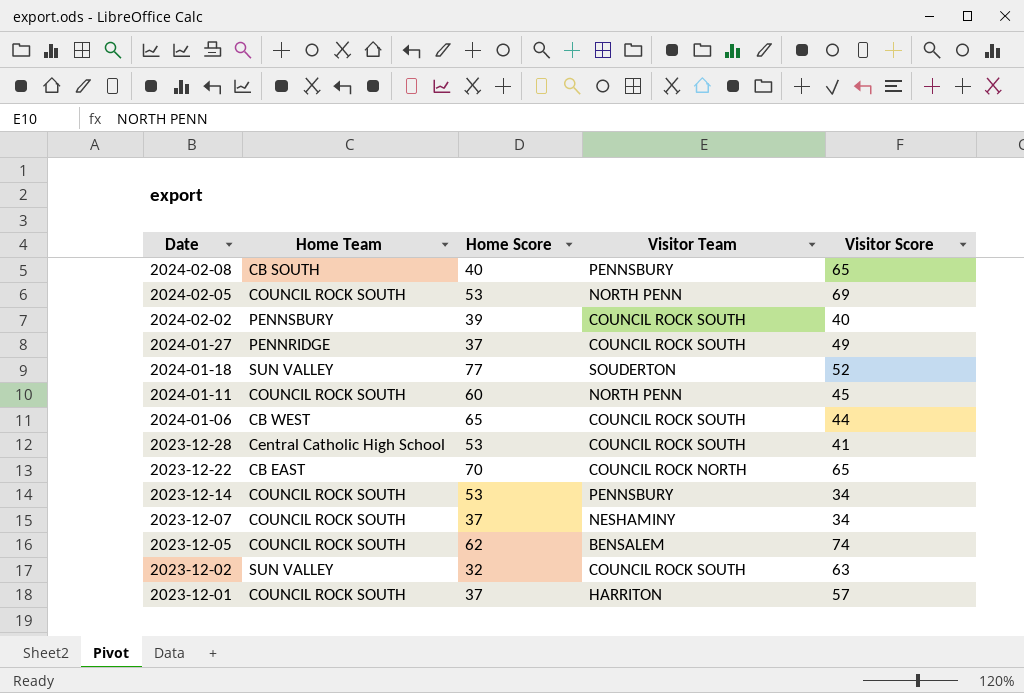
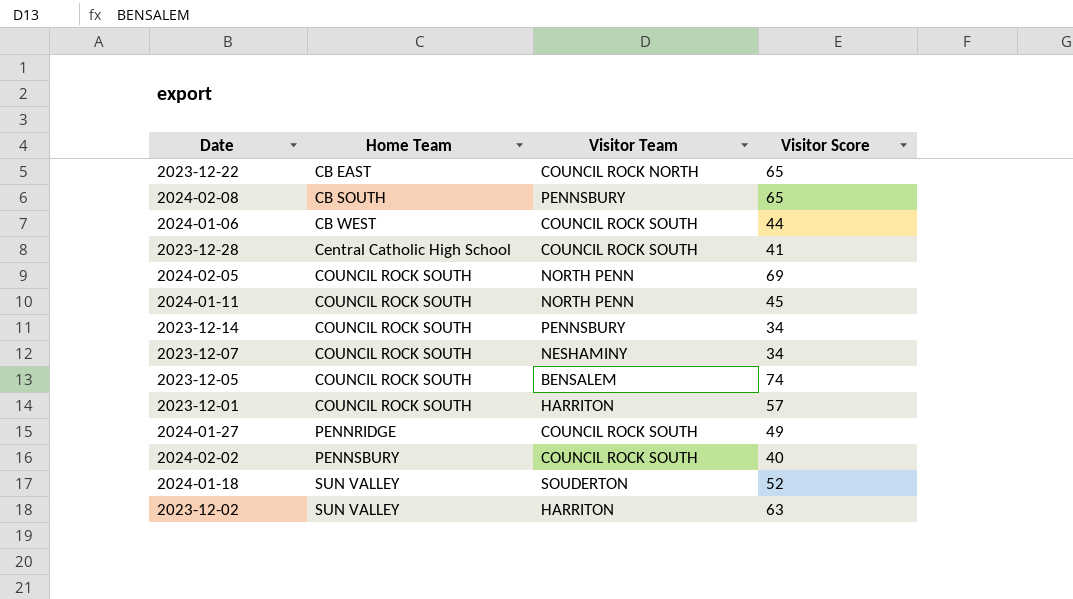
row order: Date descending -> Home Team ascending
column Home Score | position: 3 -> none
2023-12-02 | Visitor Team: COUNCIL ROCK SOUTH -> HARRITON

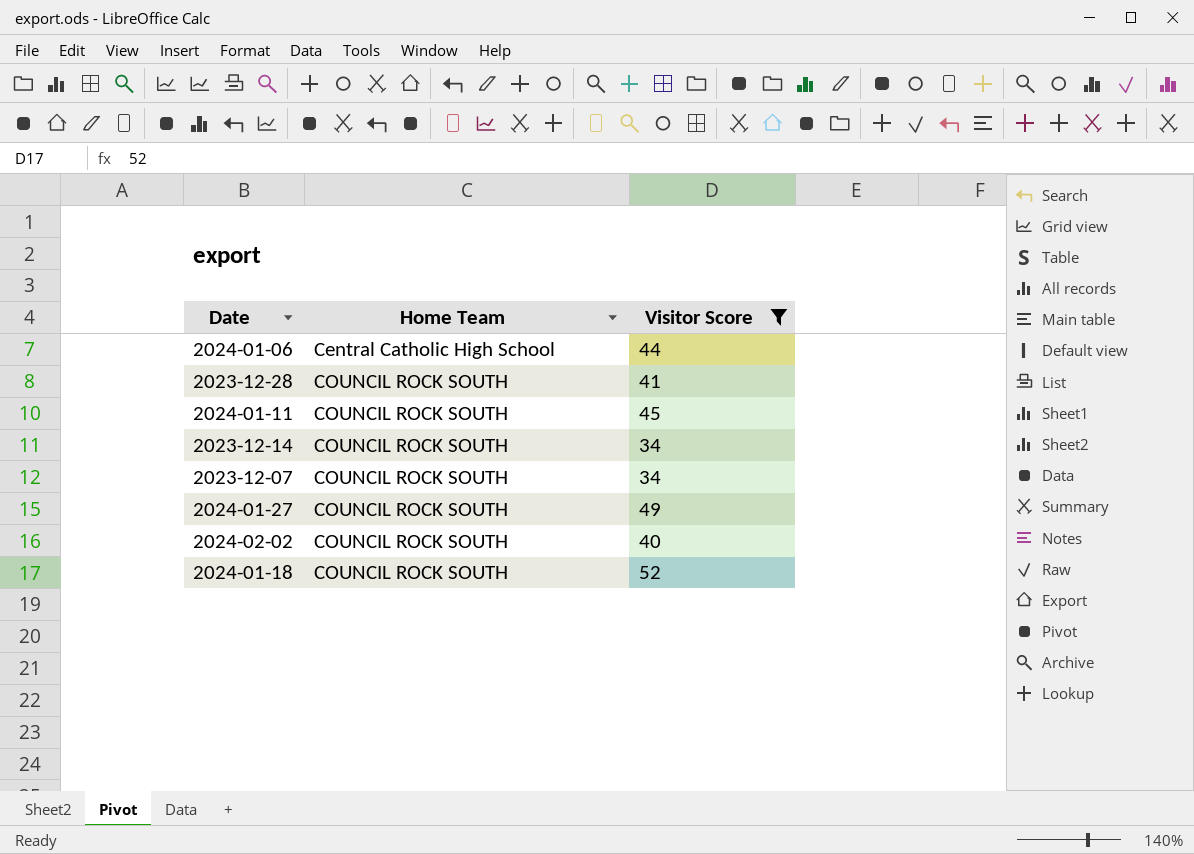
filter: none -> Visitor Score <= 52
column Visitor Team | position: 3 -> none
2024-01-06 | Home Team: CB WEST -> Central Catholic High School
2023-12-28 | Home Team: Central Catholic High School -> COUNCIL ROCK SOUTH
2024-01-27 | Home Team: PENNRIDGE -> COUNCIL ROCK SOUTH
2024-02-02 | Home Team: PENNSBURY -> COUNCIL ROCK SOUTH
2024-01-18 | Home Team: SUN VALLEY -> COUNCIL ROCK SOUTH

